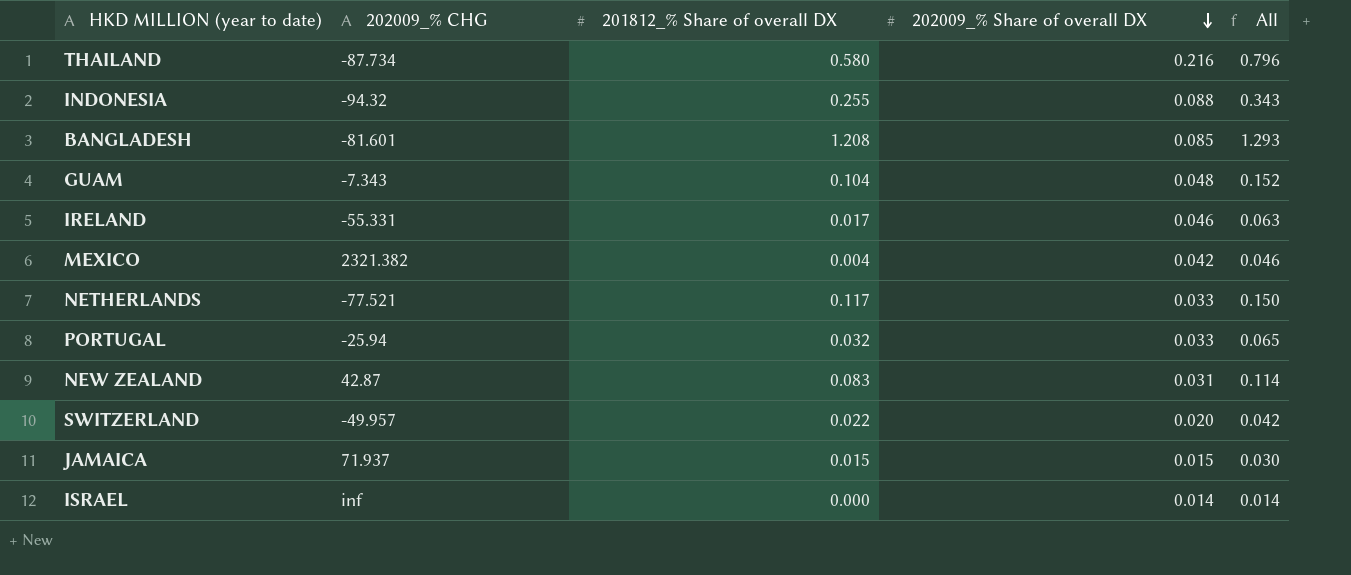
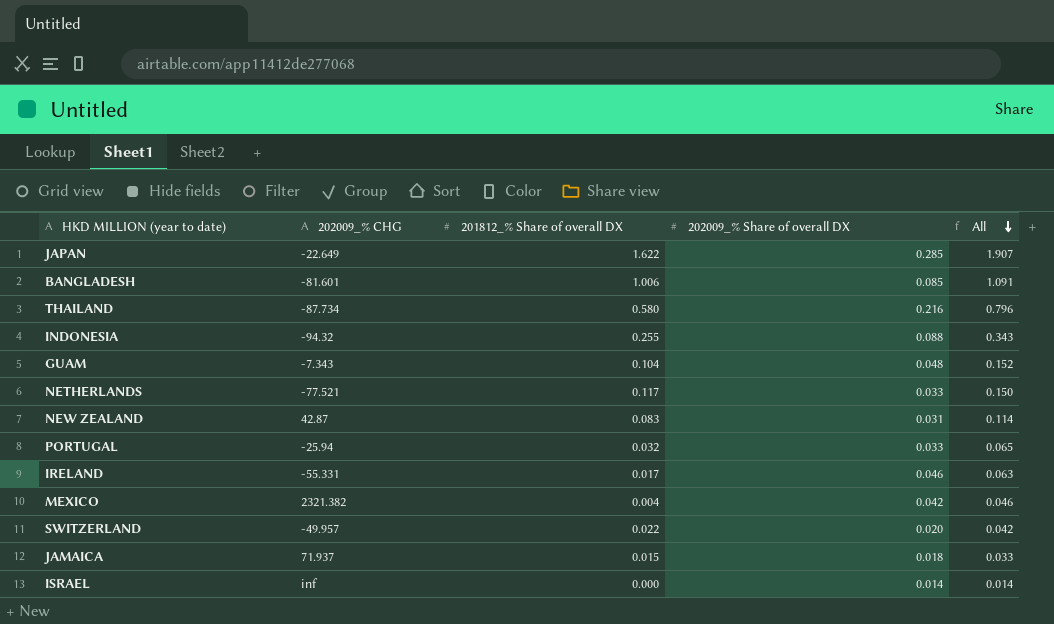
row order: 202009_% Share of overall DX descending -> All descending
row JAPAN: none -> -22.649 | 1.622 | 0.285 | 1.907
BANGLADESH | 201812_% Share of overall DX: 1.208 -> 1.006
BANGLADESH | All: 1.293 -> 1.091
JAMAICA | 202009_% Share of overall DX: 0.015 -> 0.018
JAMAICA | All: 0.030 -> 0.033

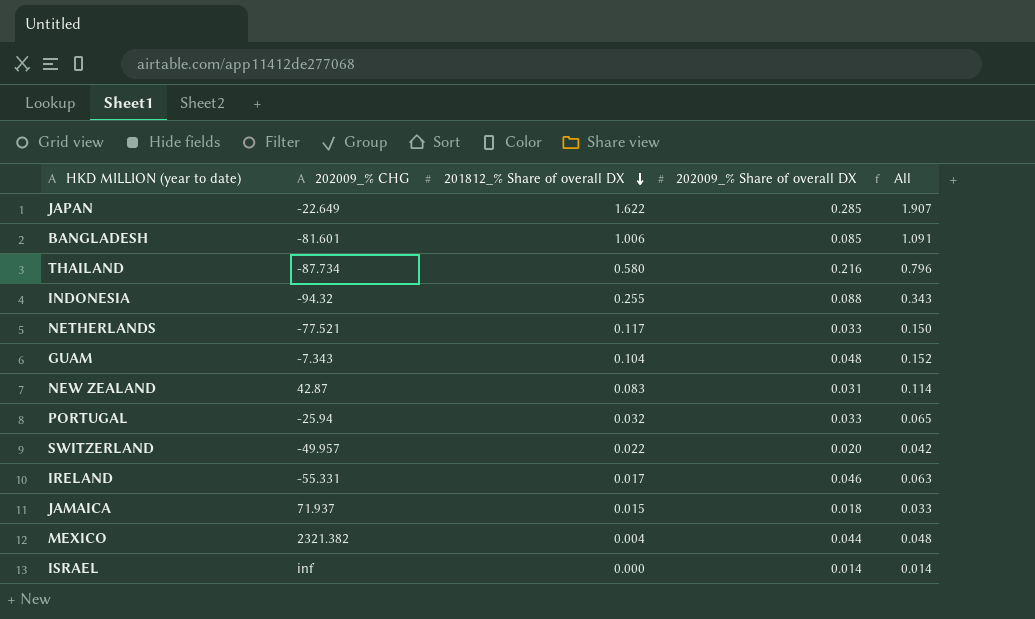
row order: All descending -> 201812_% Share of overall DX descending
MEXICO | 202009_% Share of overall DX: 0.042 -> 0.044
MEXICO | All: 0.046 -> 0.048

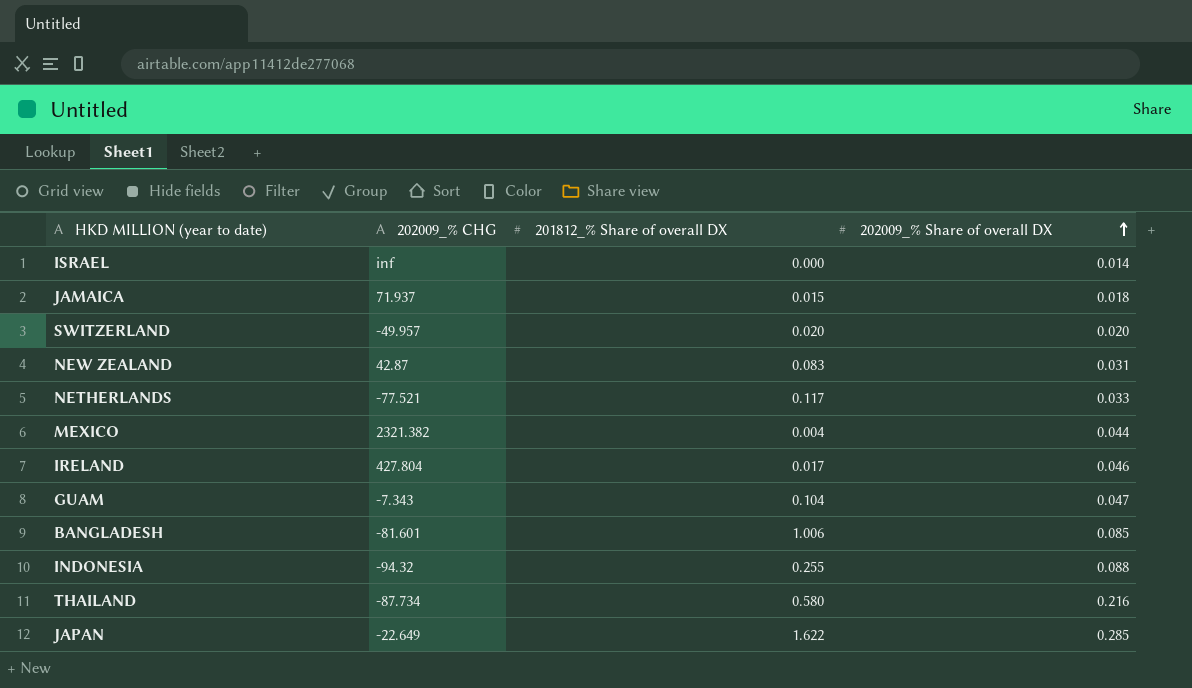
row order: 201812_% Share of overall DX descending -> 202009_% Share of overall DX ascending
column All | formula: [201812_% Share of overall DX] + [202009_% Share of overall DX] -> none
row PORTUGAL: -25.94 | 0.032 | 0.033 | 0.065 -> none
SWITZERLAND | 201812_% Share of overall DX: 0.022 -> 0.020
IRELAND | 202009_% CHG: -55.331 -> 427.804
GUAM | 202009_% Share of overall DX: 0.048 -> 0.047

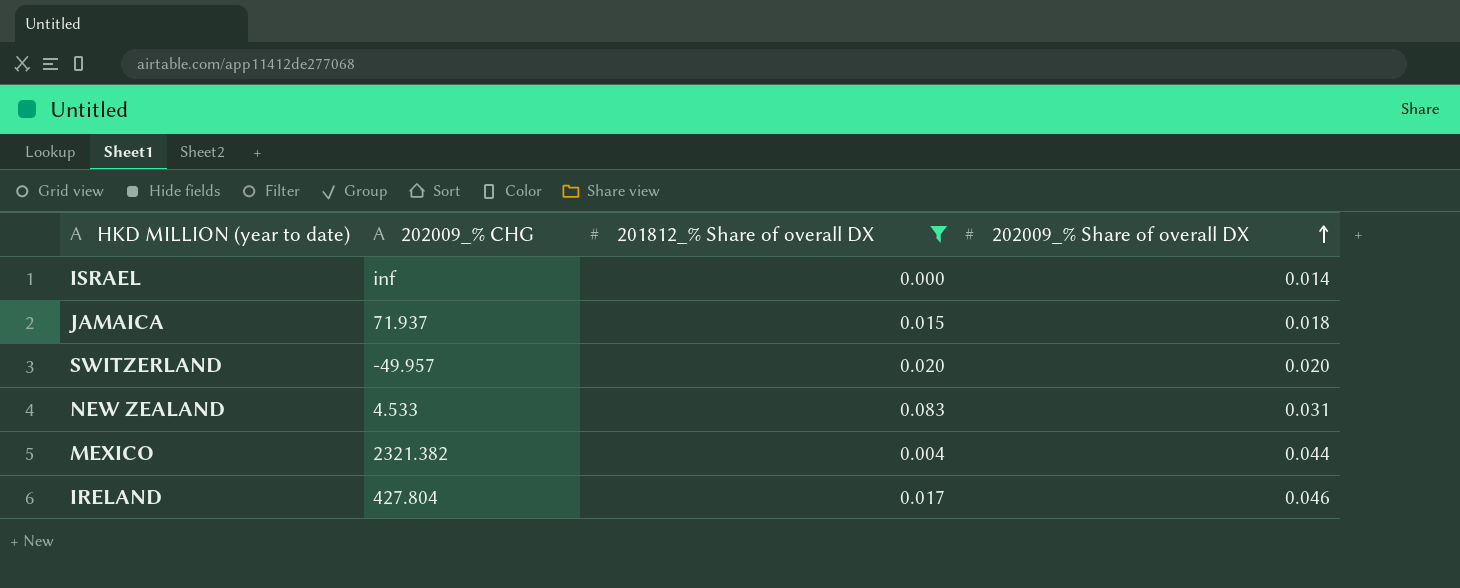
filter: none -> 201812_% Share of overall DX <= 0.083
NEW ZEALAND | 202009_% CHG: 42.87 -> 4.533

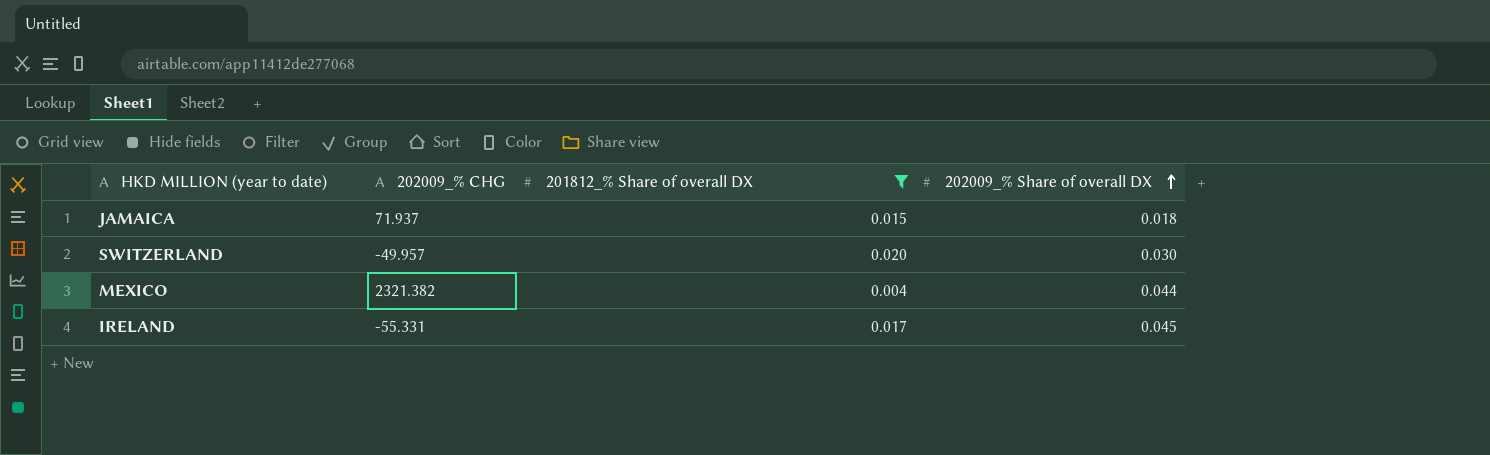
row ISRAEL: inf | 0.000 | 0.014 -> none
row NEW ZEALAND: 4.533 | 0.083 | 0.031 -> none
SWITZERLAND | 202009_% Share of overall DX: 0.020 -> 0.030
IRELAND | 202009_% CHG: 427.804 -> -55.331
IRELAND | 202009_% Share of overall DX: 0.046 -> 0.045

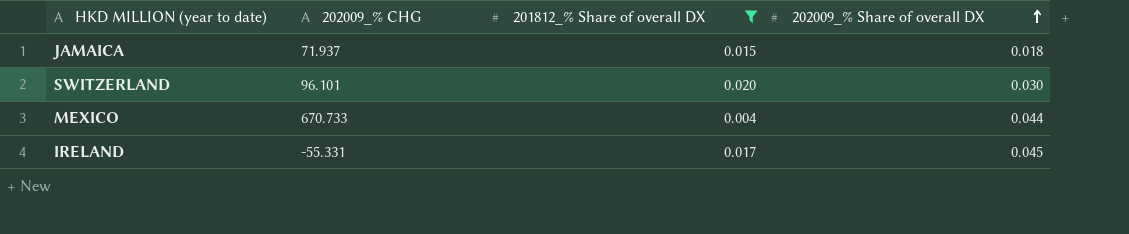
SWITZERLAND | 202009_% CHG: -49.957 -> 96.101
MEXICO | 202009_% CHG: 2321.382 -> 670.733

